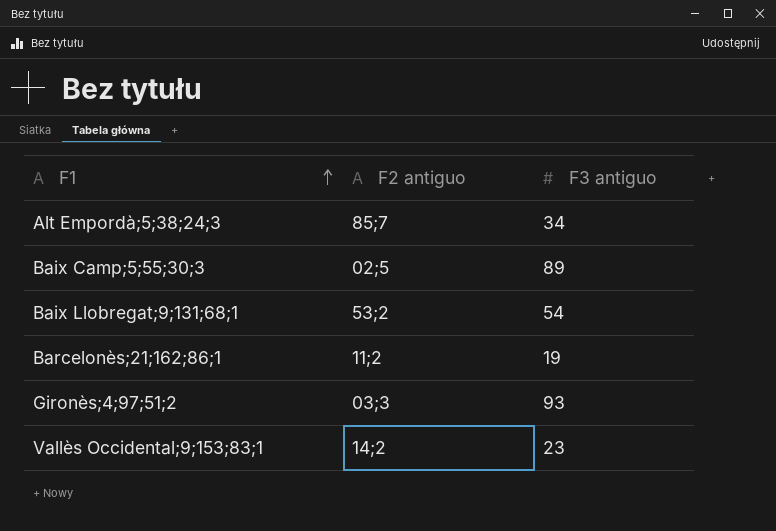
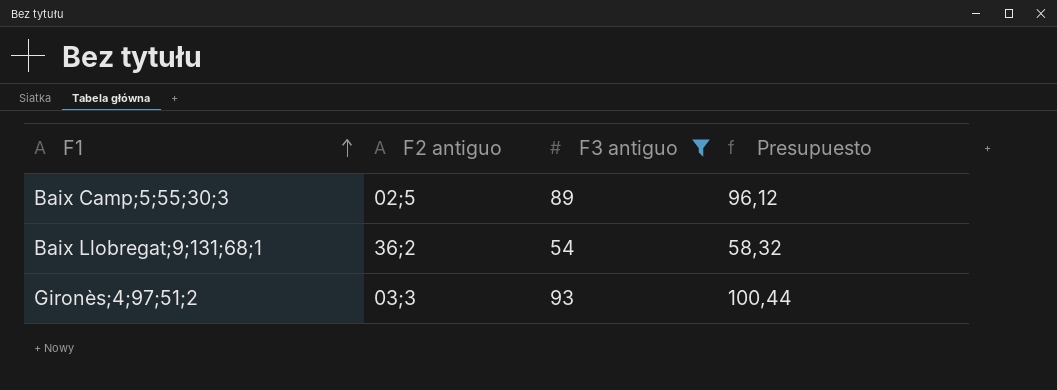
filter: none -> F3 antiguo >= 54
column Presupuesto | formula: none -> [F3 antiguo] * 1,08
Baix Llobregat;9;131;68;1 | F2 antiguo: 53;2 -> 36;2

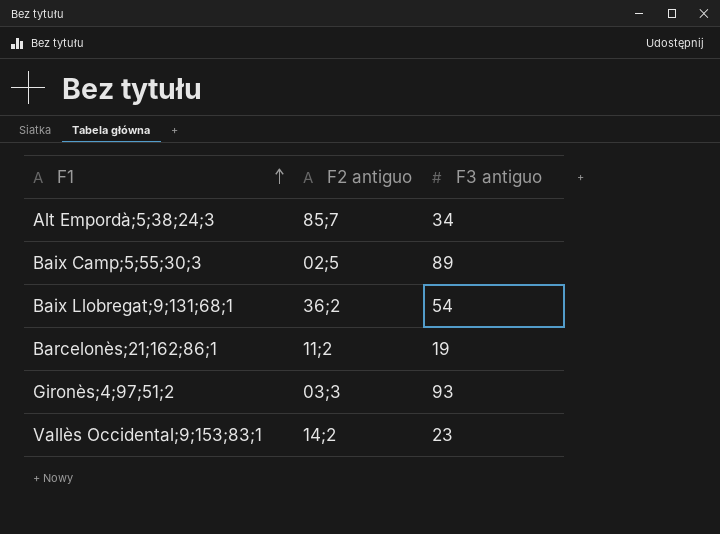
filter: F3 antiguo >= 54 -> none
column Presupuesto | formula: [F3 antiguo] * 1,08 -> none

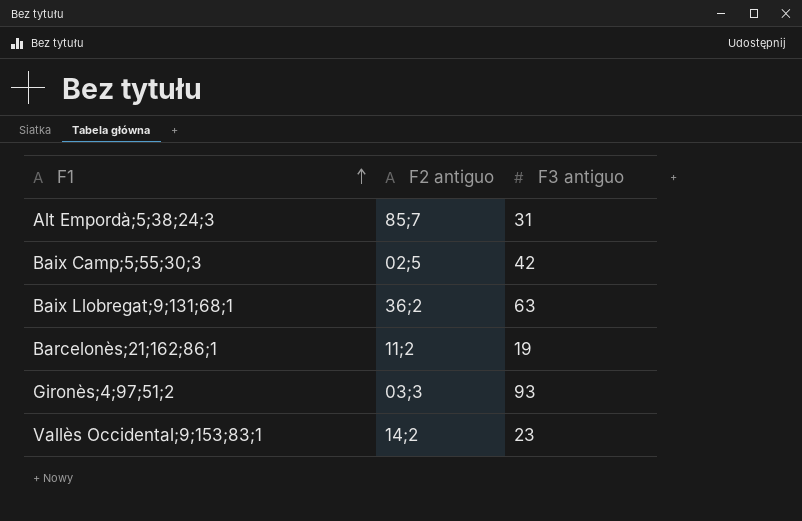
Alt Empordà;5;38;24;3 | F3 antiguo: 34 -> 31
Baix Camp;5;55;30;3 | F3 antiguo: 89 -> 42
Baix Llobregat;9;131;68;1 | F3 antiguo: 54 -> 63

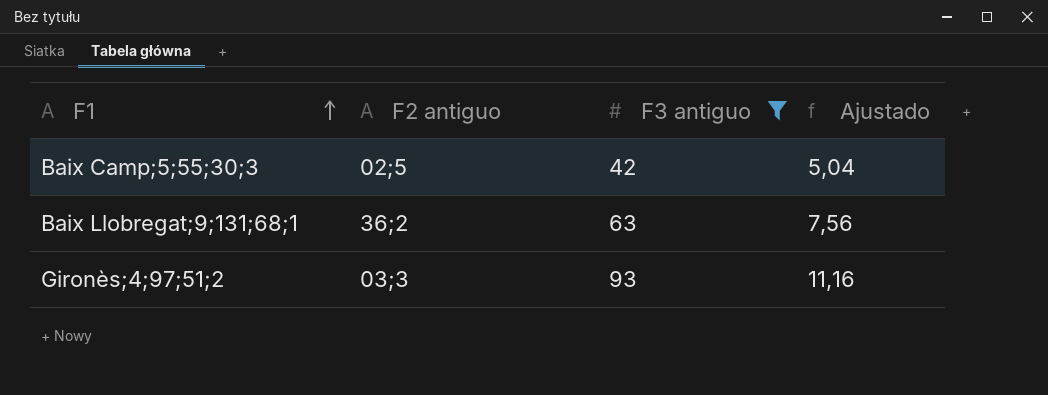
filter: none -> F3 antiguo >= 42
column Ajustado | formula: none -> [F3 antiguo] * 0,12

